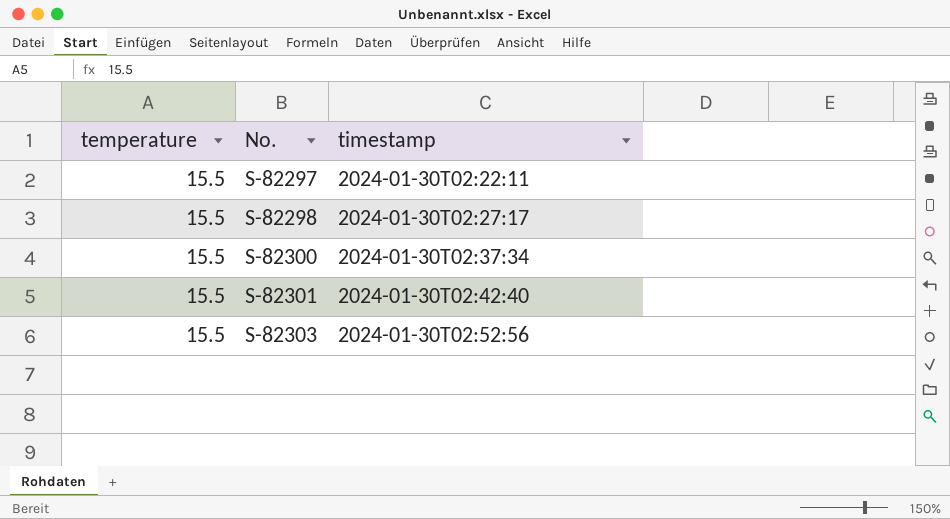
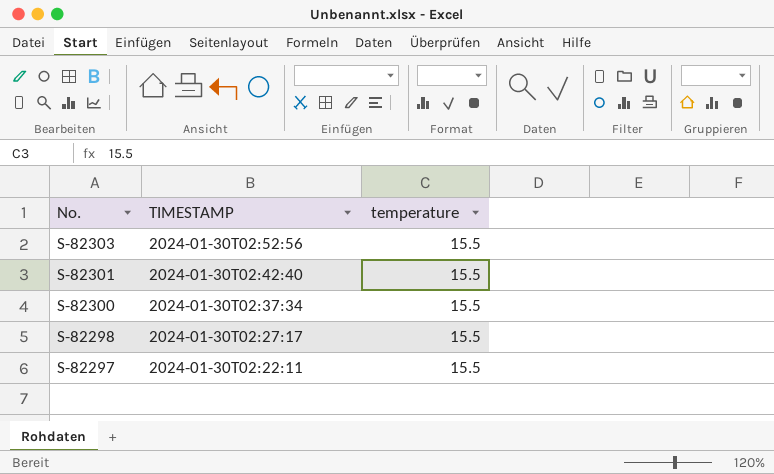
row order: No. ascending -> No. descending
column name: timestamp -> TIMESTAMP
column temperature | position: 1 -> 3

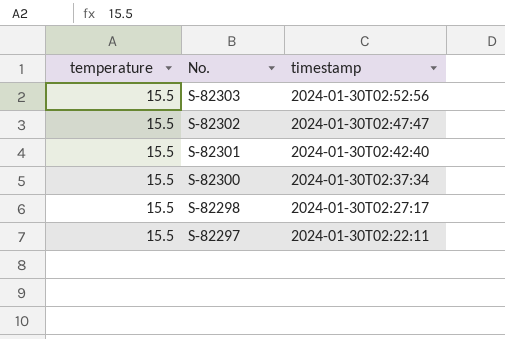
column temperature | position: 3 -> 1
column name: TIMESTAMP -> timestamp
row S-82302: none -> 15.5 | 2024-01-30T02:47:47

